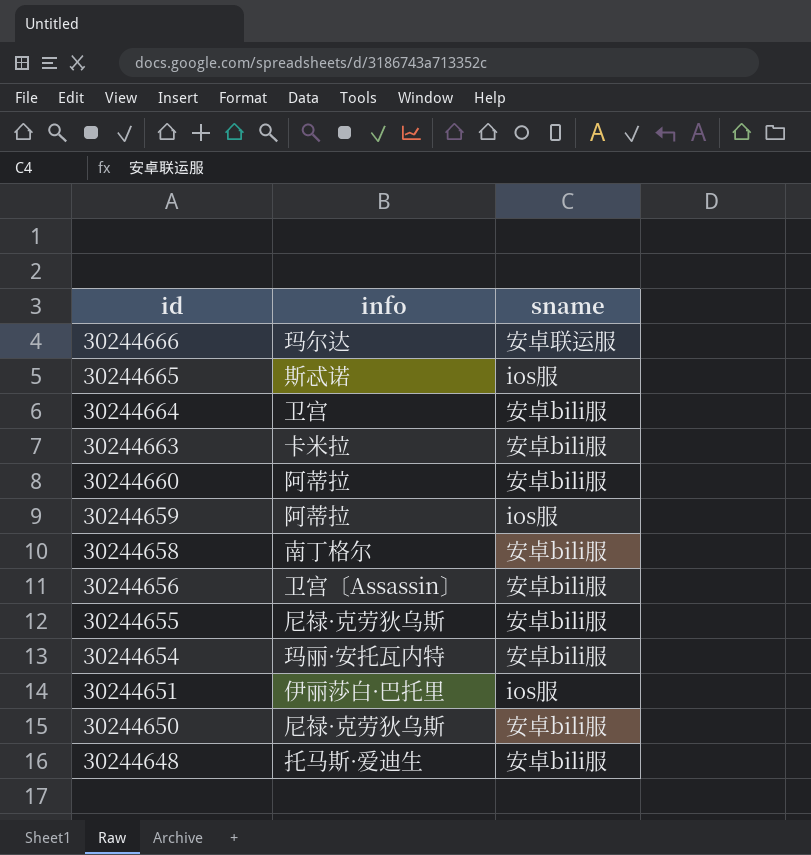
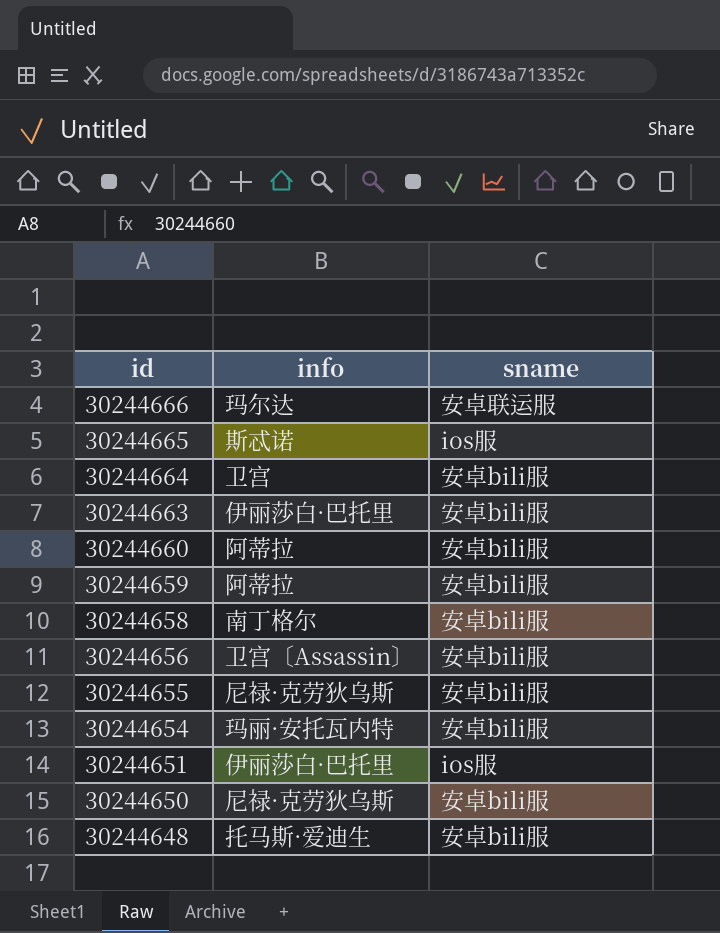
30244663 | info: 卡米拉 -> 伊丽莎白·巴托里
30244659 | sname: ios服 -> 安卓bili服

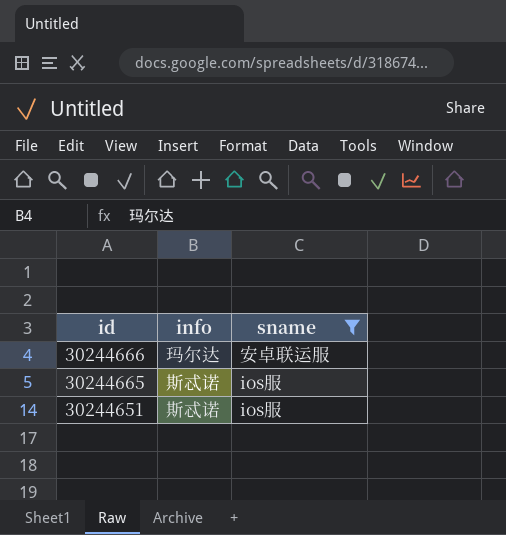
filter: none -> sname != 安卓bili服
30244651 | info: 伊丽莎白·巴托里 -> 斯忒诺

